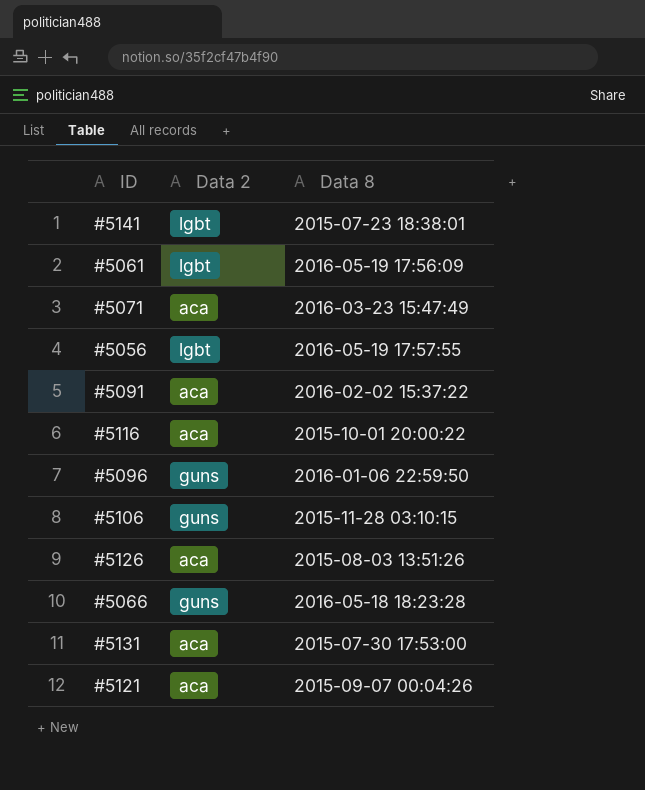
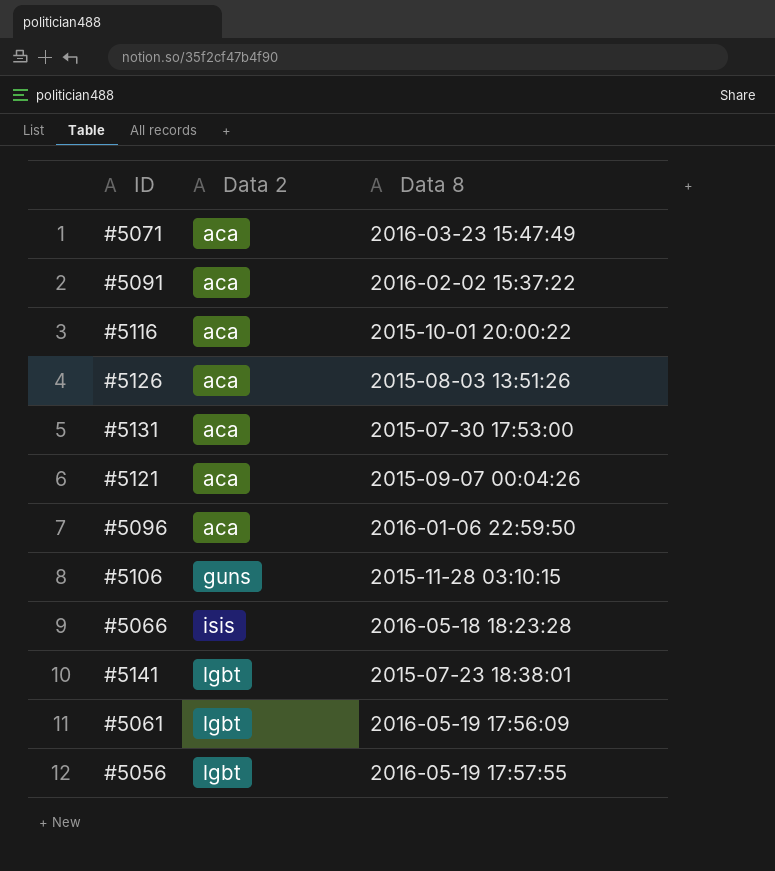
row order: none -> Data 2 ascending
#5096 | Data 2: guns -> aca
#5066 | Data 2: guns -> isis

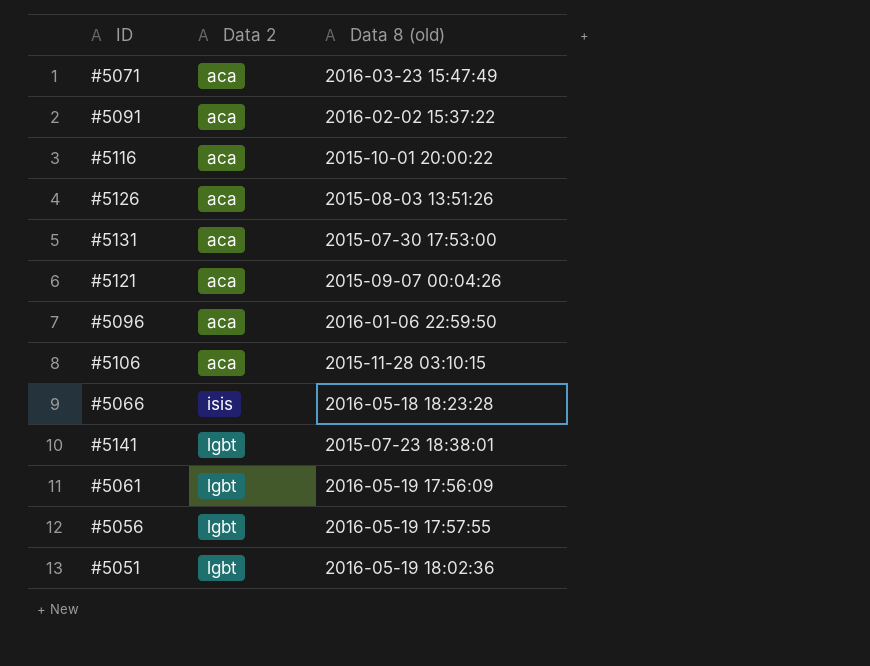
column name: Data 8 -> Data 8 (old)
#5106 | Data 2: guns -> aca
row #5051: none -> lgbt | 2016-05-19 18:02:36

